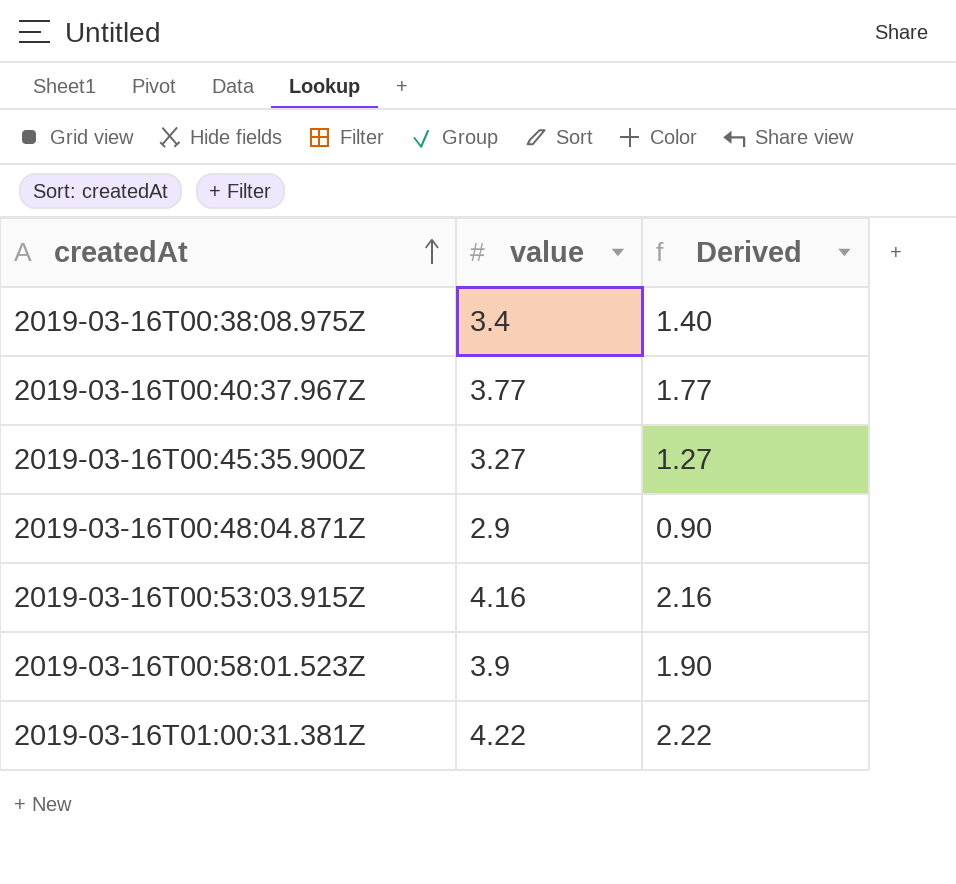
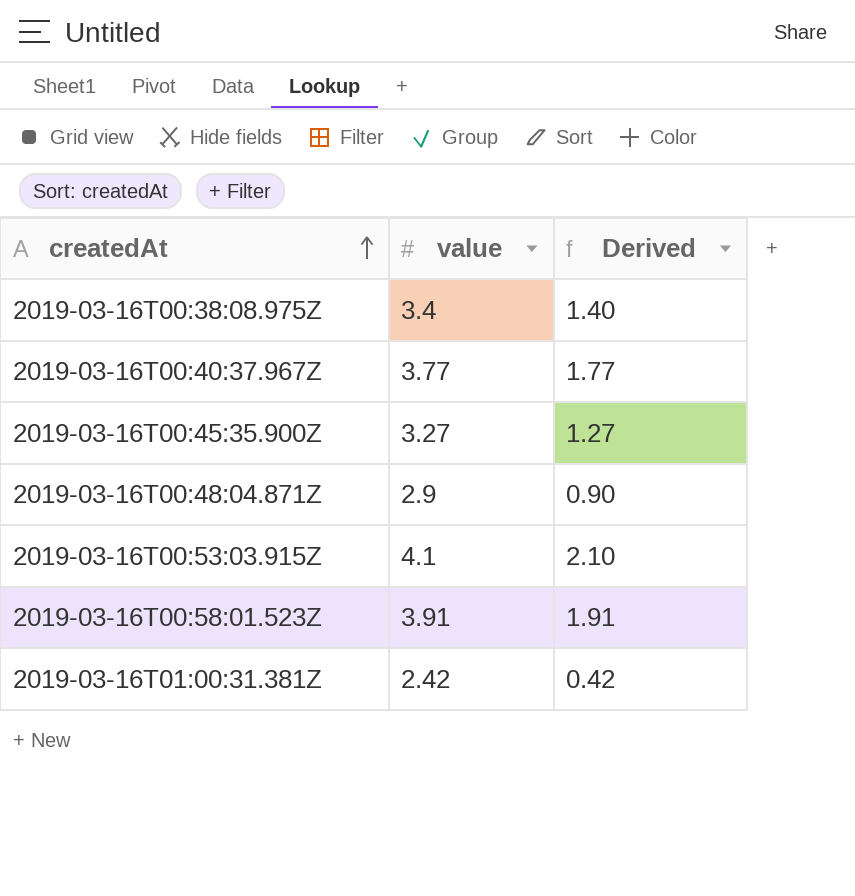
2019-03-16T00:53:03.915Z | value: 4.16 -> 4.1
2019-03-16T00:53:03.915Z | Derived: 2.16 -> 2.10
2019-03-16T00:58:01.523Z | value: 3.9 -> 3.91
2019-03-16T00:58:01.523Z | Derived: 1.90 -> 1.91
2019-03-16T01:00:31.381Z | value: 4.22 -> 2.42
2019-03-16T01:00:31.381Z | Derived: 2.22 -> 0.42

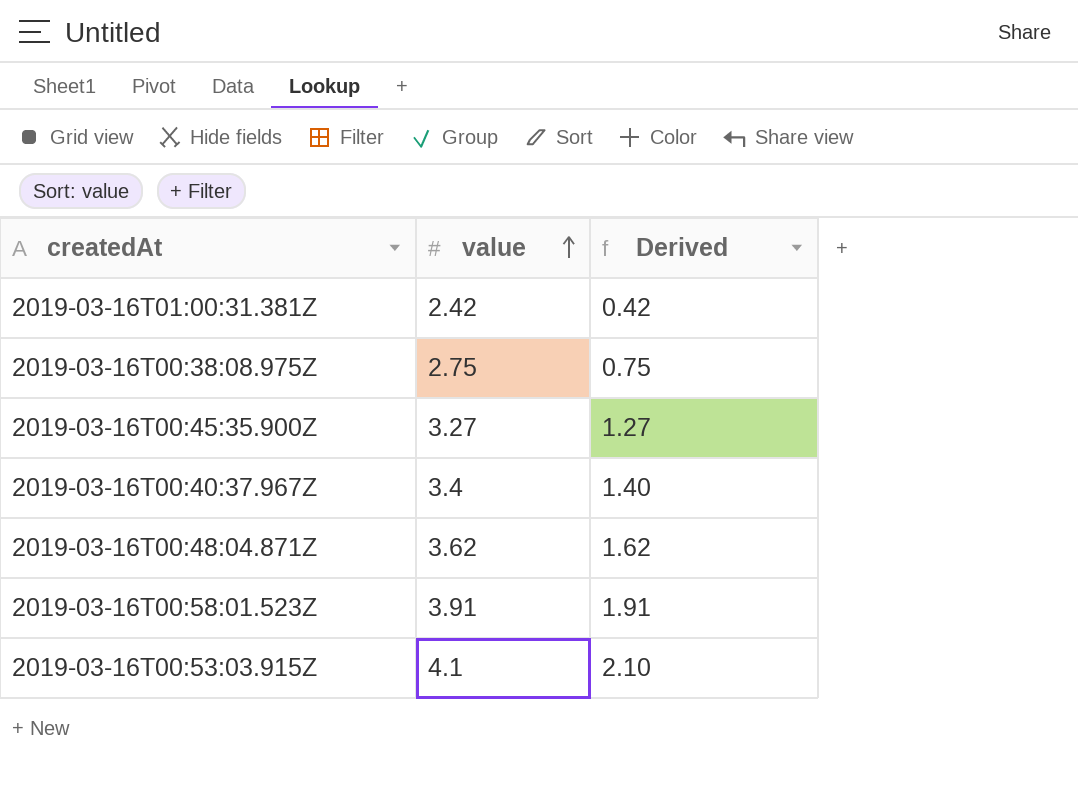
row order: createdAt ascending -> value ascending
2019-03-16T00:38:08.975Z | value: 3.4 -> 2.75
2019-03-16T00:38:08.975Z | Derived: 1.40 -> 0.75
2019-03-16T00:40:37.967Z | value: 3.77 -> 3.4
2019-03-16T00:40:37.967Z | Derived: 1.77 -> 1.40
2019-03-16T00:48:04.871Z | value: 2.9 -> 3.62
2019-03-16T00:48:04.871Z | Derived: 0.90 -> 1.62

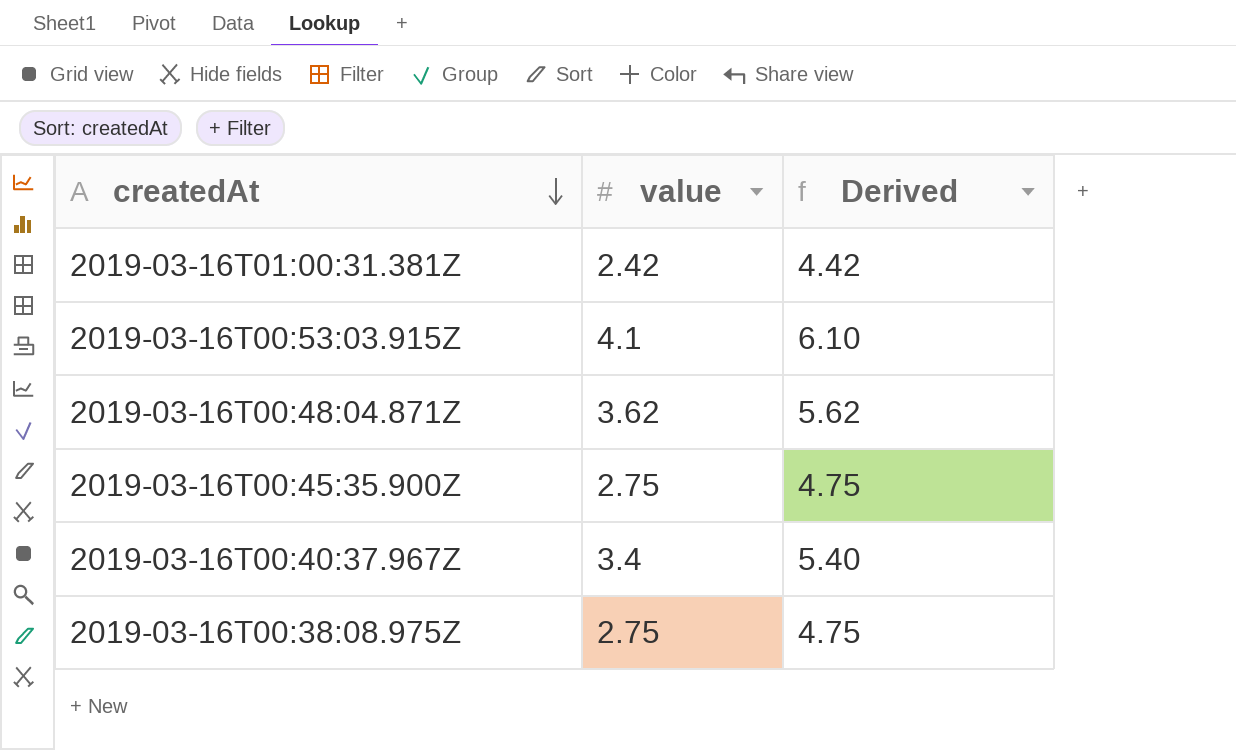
row order: value ascending -> createdAt descending
column Derived | formula: [value] - 2 -> [value] + 2
row 2019-03-16T00:58:01.523Z: 3.91 | 1.91 -> none
2019-03-16T00:45:35.900Z | value: 3.27 -> 2.75

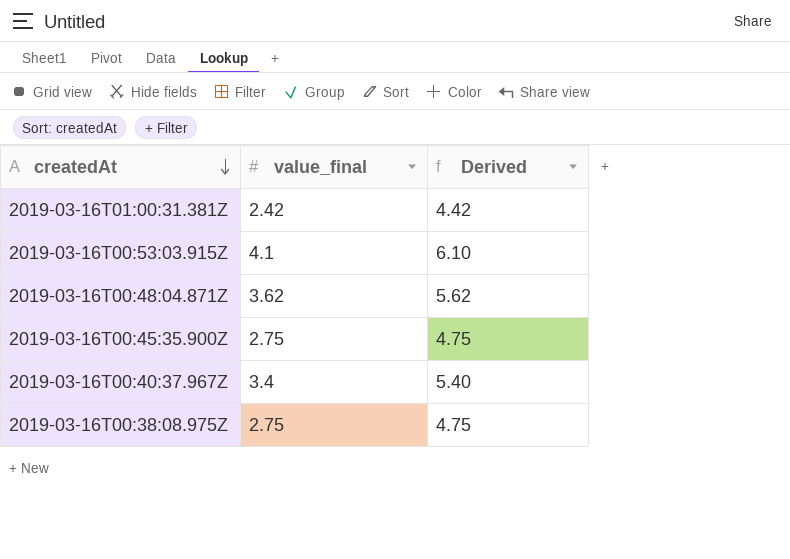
column name: value -> value_final

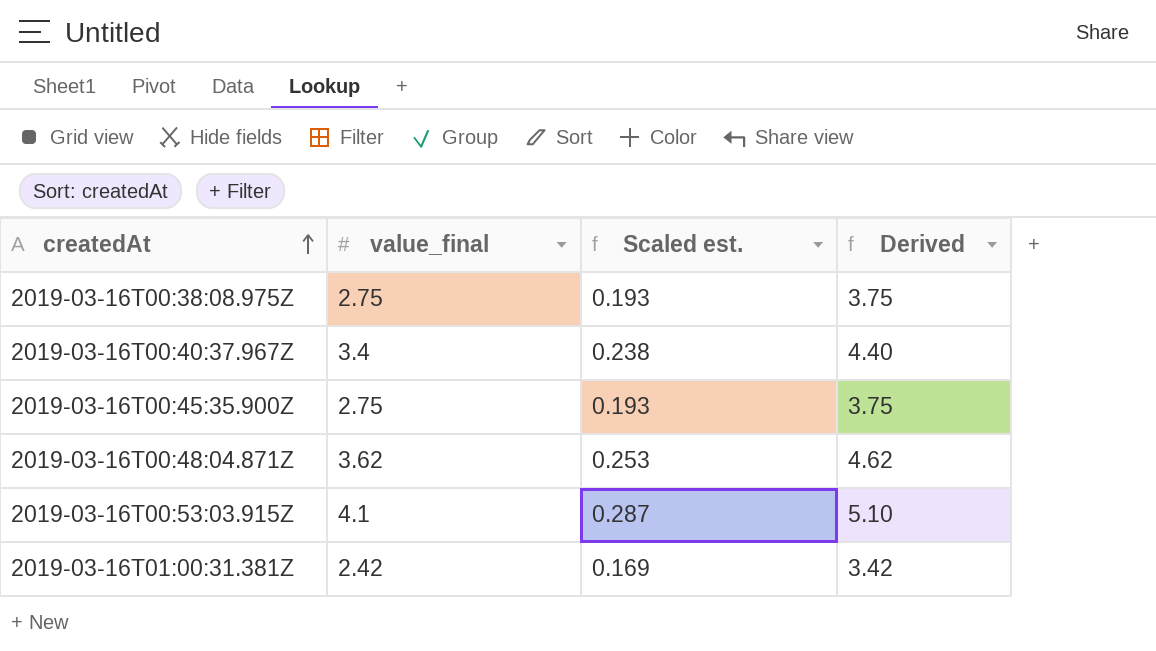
row order: createdAt descending -> createdAt ascending
column Scaled est. | formula: none -> [value_final] * 0.07
column Derived | formula: [value_final] + 2 -> [value_final] + 1

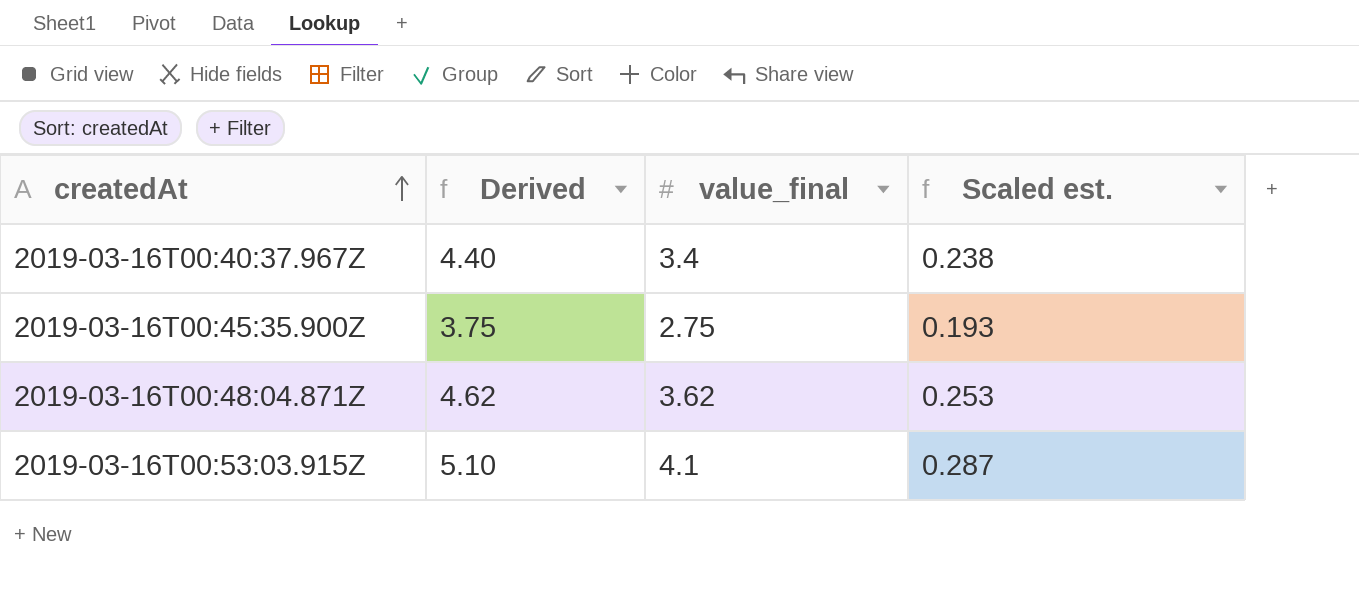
column Derived | position: 4 -> 2
row 2019-03-16T00:38:08.975Z: 2.75 | 0.193 | 3.75 -> none
row 2019-03-16T01:00:31.381Z: 2.42 | 0.169 | 3.42 -> none

